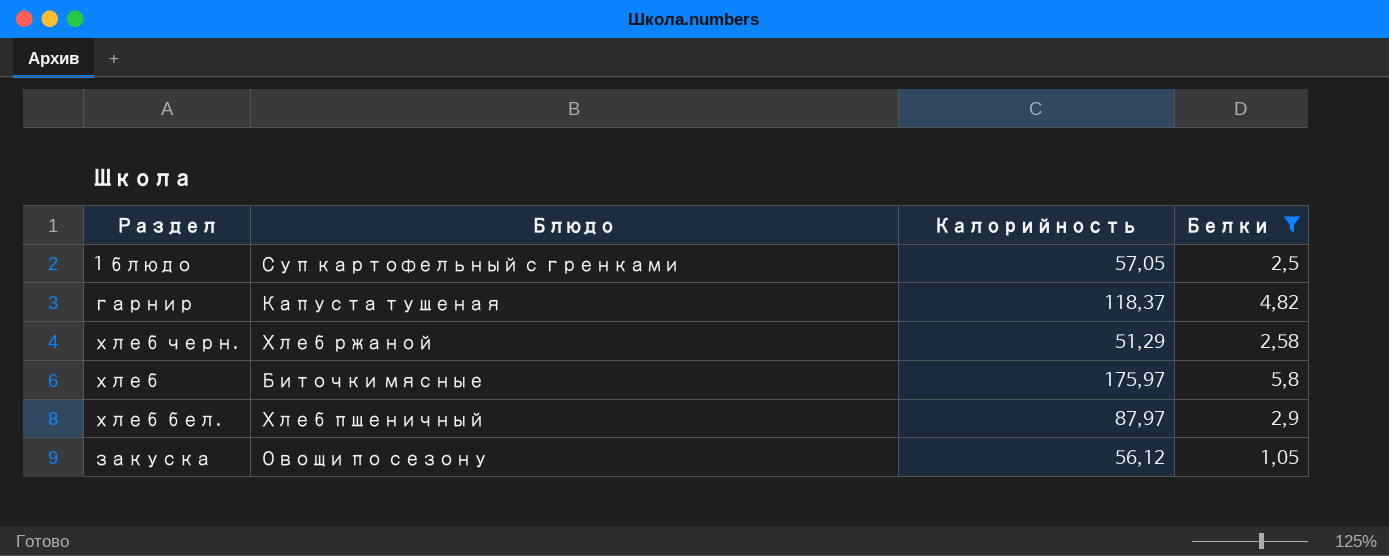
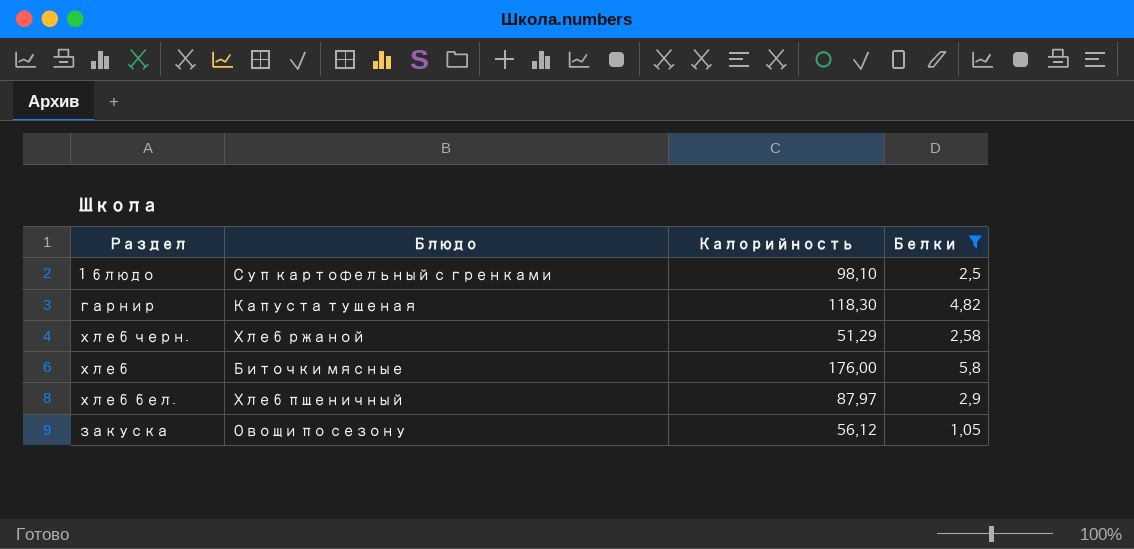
1 блюдо | Калорийность: 57,05 -> 98,10
гарнир | Калорийность: 118,37 -> 118,30
хлеб | Калорийность: 175,97 -> 176,00

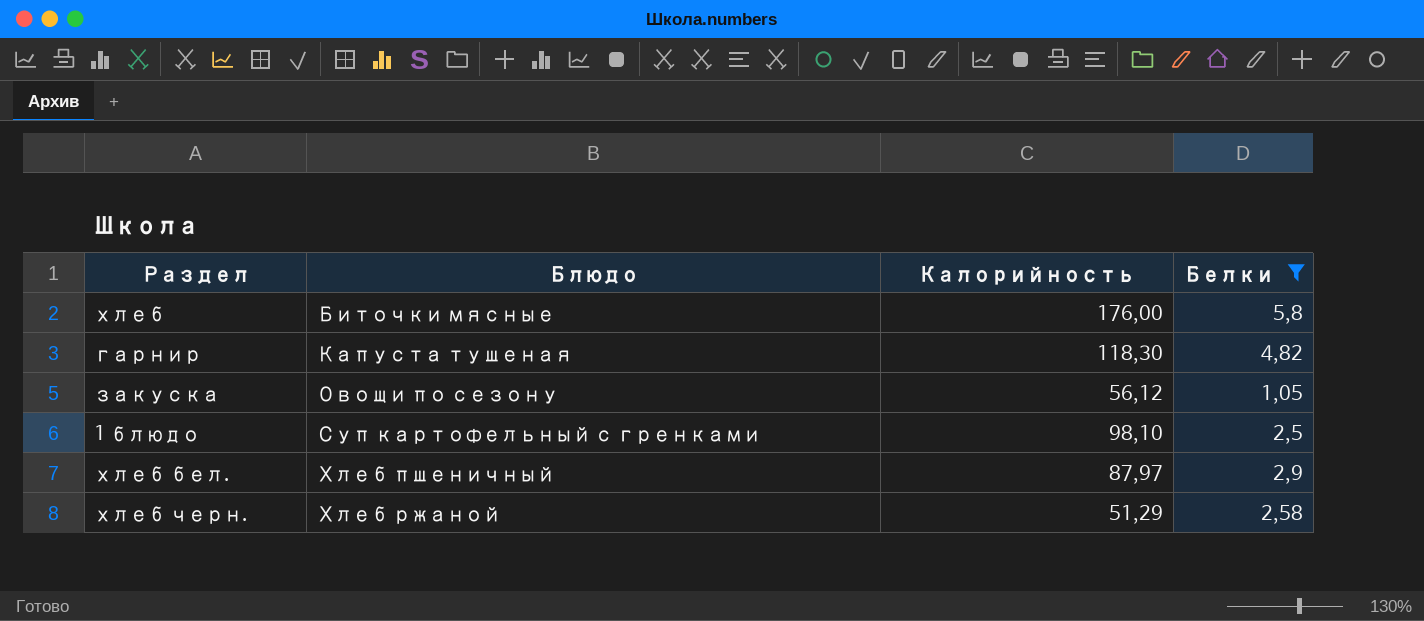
row order: none -> Блюдо ascending

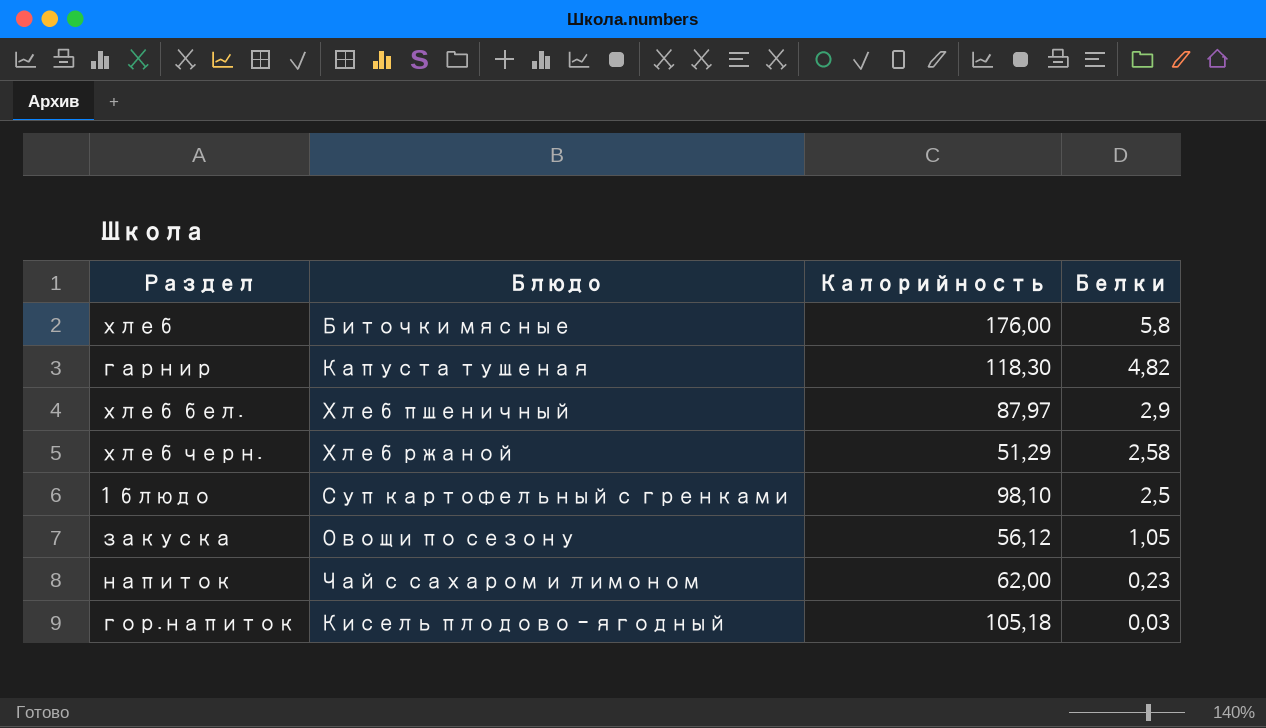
filter: Белки >= 1,05 -> none
row order: Блюдо ascending -> Белки descending

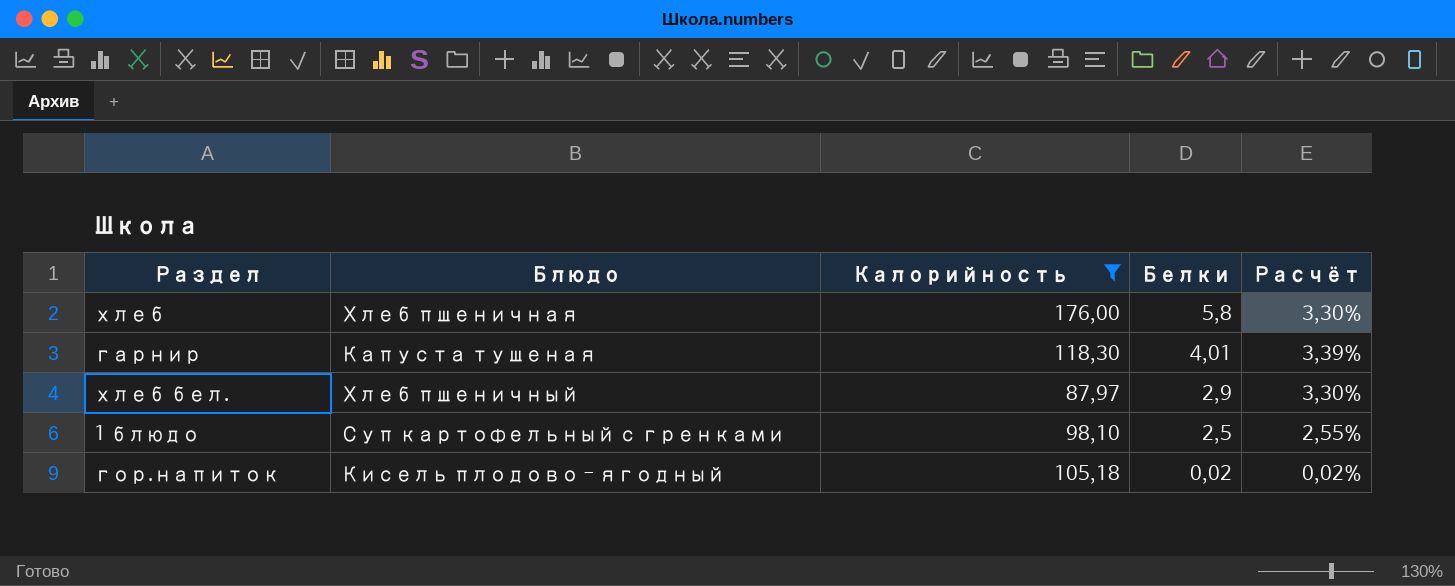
filter: none -> Калорийность >= 87,97
column Расчёт | formula: none -> [Белки] / [Калорийность]
хлеб | Блюдо: Биточки мясные -> Хлеб пшеничная
гарнир | Белки: 4,82 -> 4,01
гор.напиток | Белки: 0,03 -> 0,02

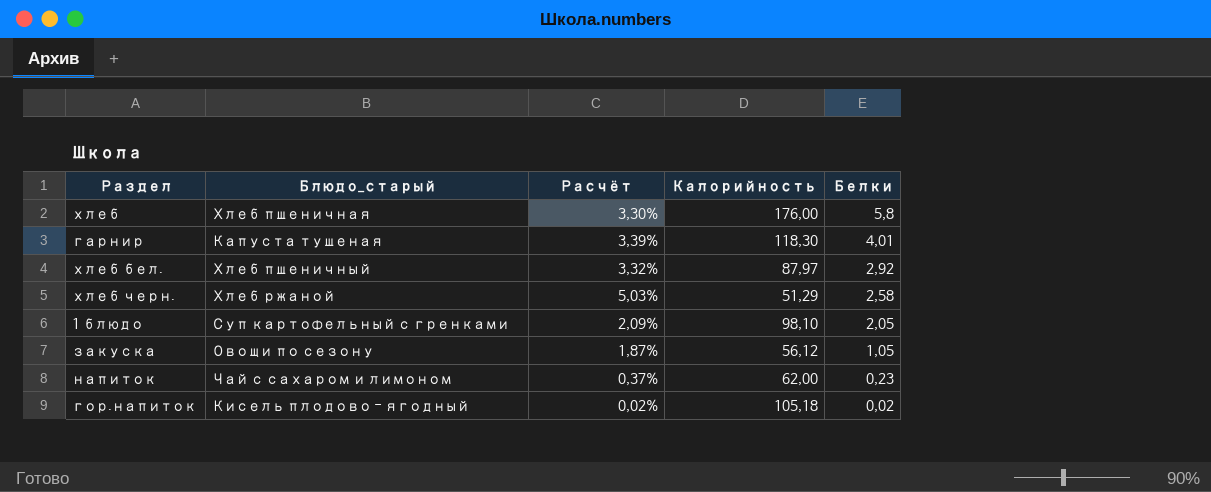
filter: Калорийность >= 87,97 -> none
column name: Блюдо -> Блюдо_старый
column Расчёт | position: 5 -> 3
хлеб бел. | Расчёт: 3,30% -> 3,32%
хлеб бел. | Белки: 2,9 -> 2,92
1 блюдо | Расчёт: 2,55% -> 2,09%
1 блюдо | Белки: 2,5 -> 2,05

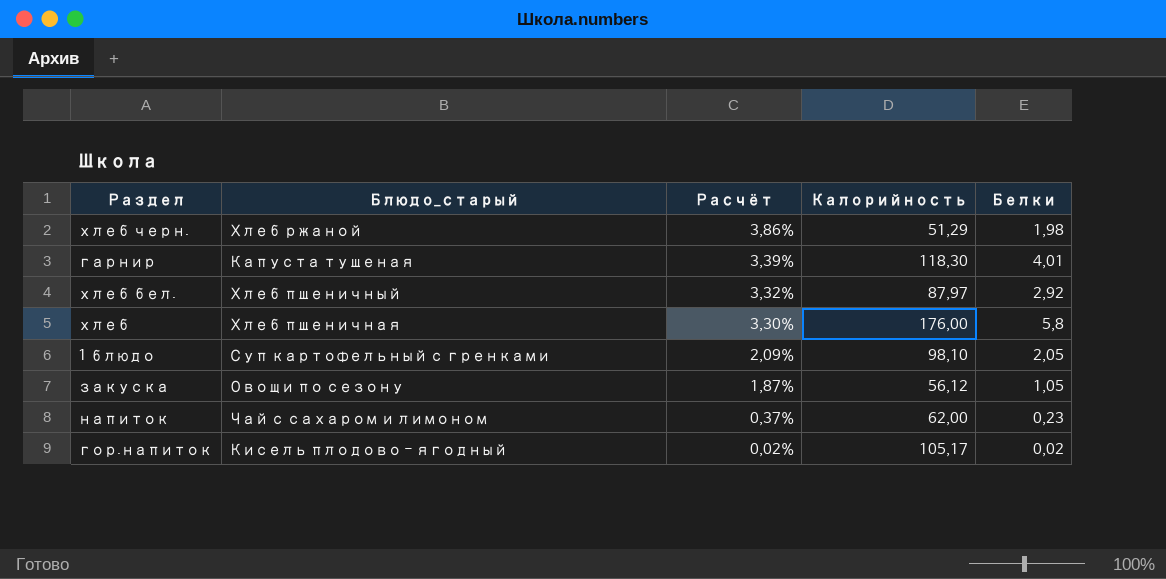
row order: Белки descending -> Расчёт descending
хлеб черн. | Расчёт: 5,03% -> 3,86%
хлеб черн. | Белки: 2,58 -> 1,98
гор.напиток | Калорийность: 105,18 -> 105,17

